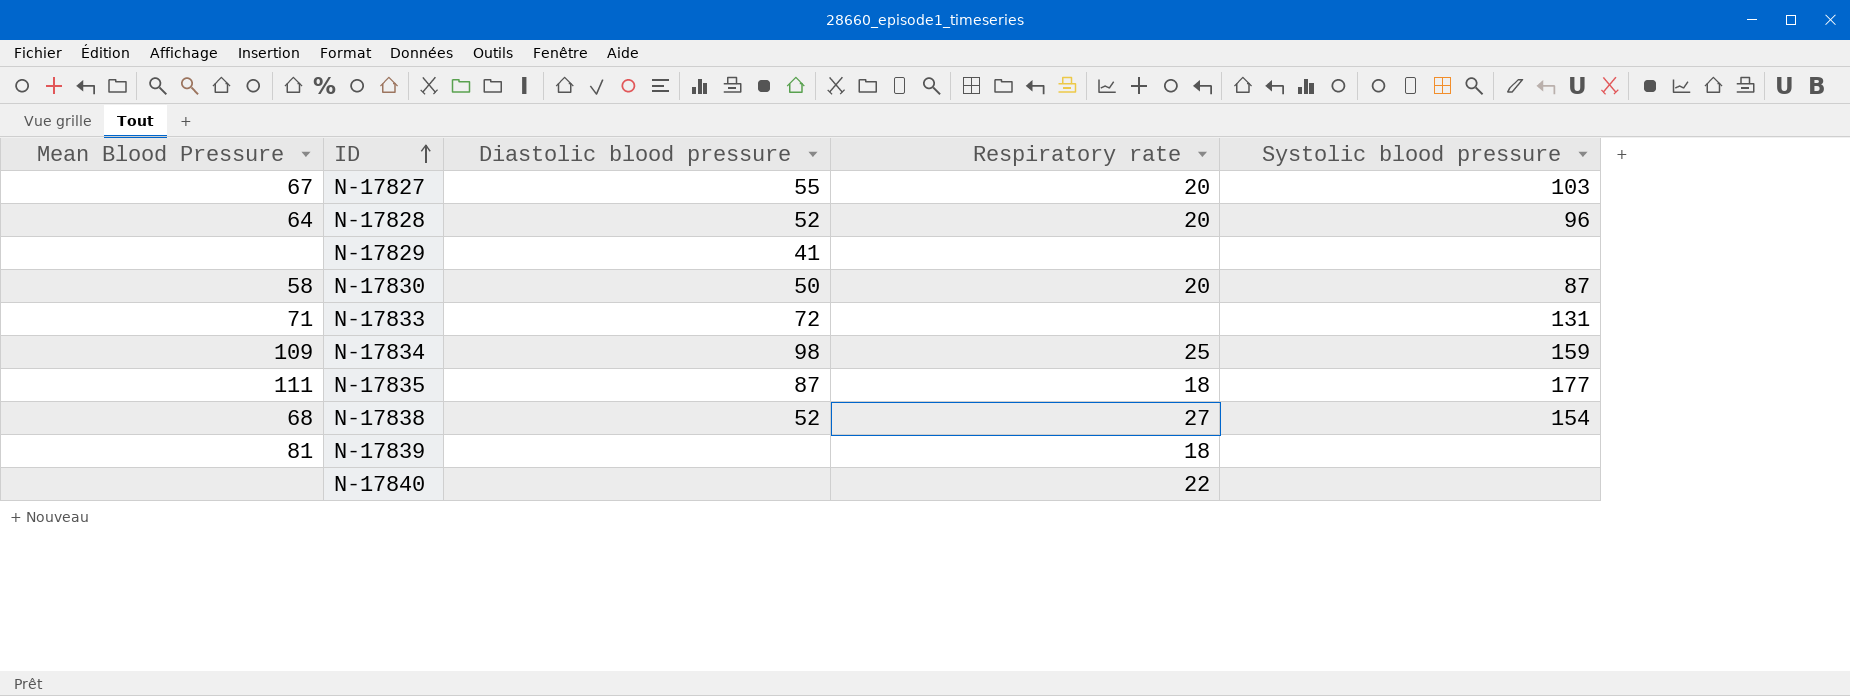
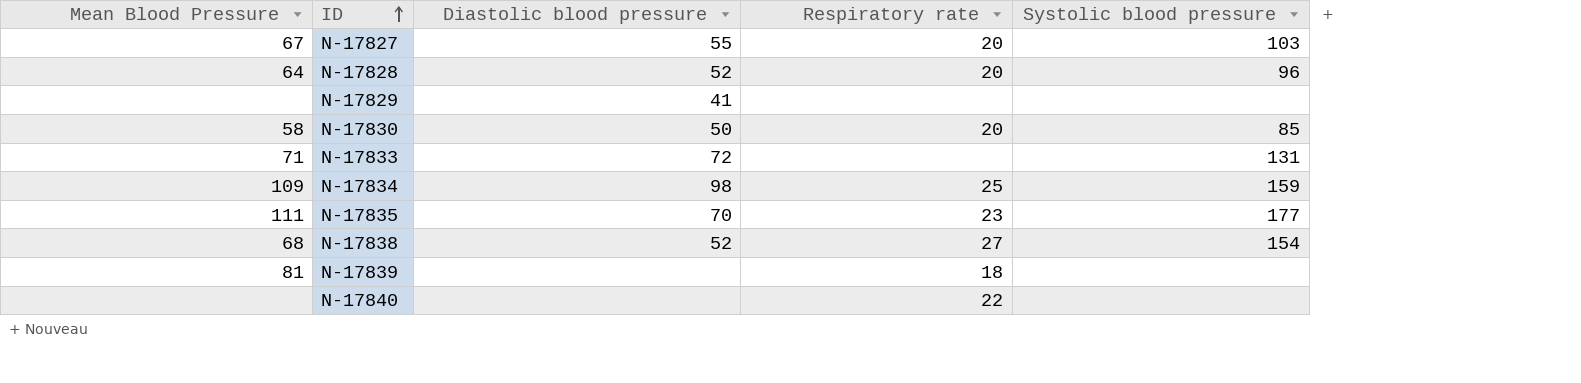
N-17830 | Systolic blood pressure: 87 -> 85
N-17835 | Diastolic blood pressure: 87 -> 70
N-17835 | Respiratory rate: 18 -> 23

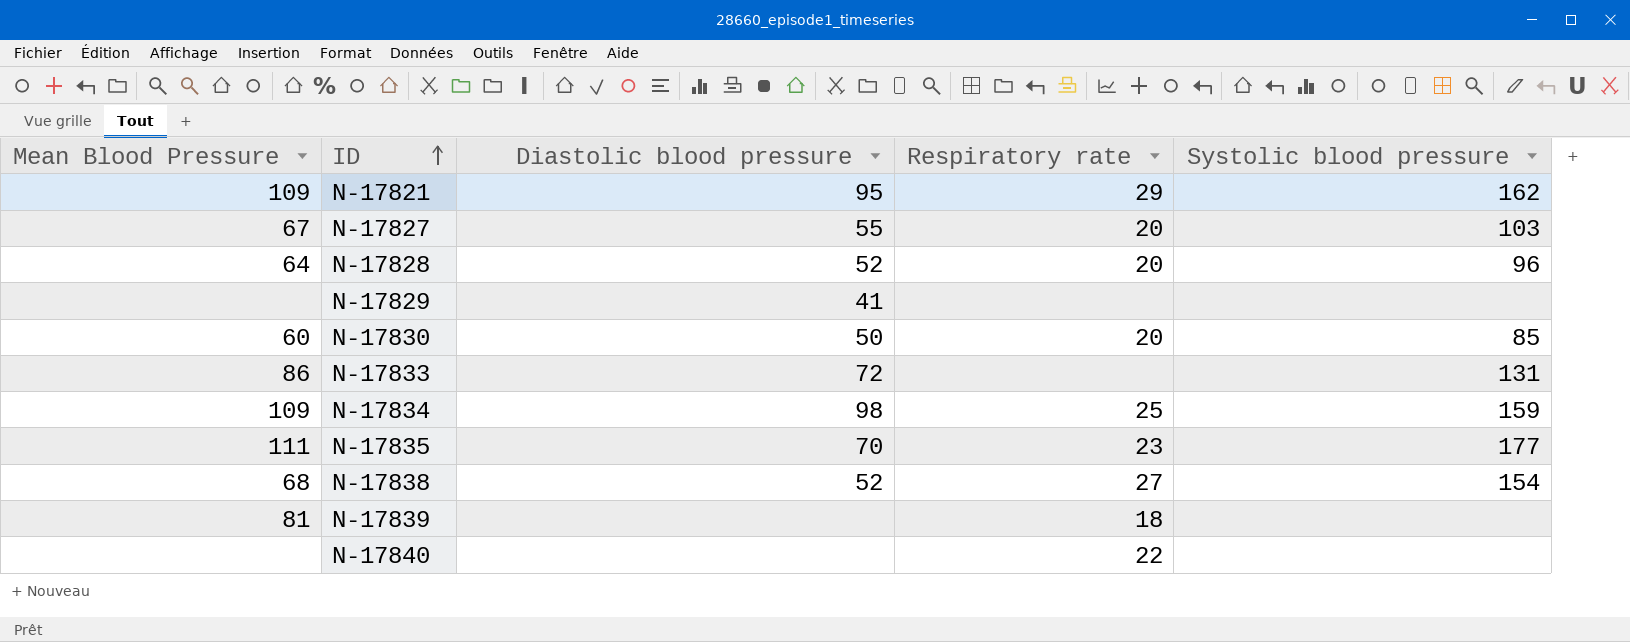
row N-17821: none -> 109 | 95 | 29 | 162
N-17830 | Mean Blood Pressure: 58 -> 60
N-17833 | Mean Blood Pressure: 71 -> 86

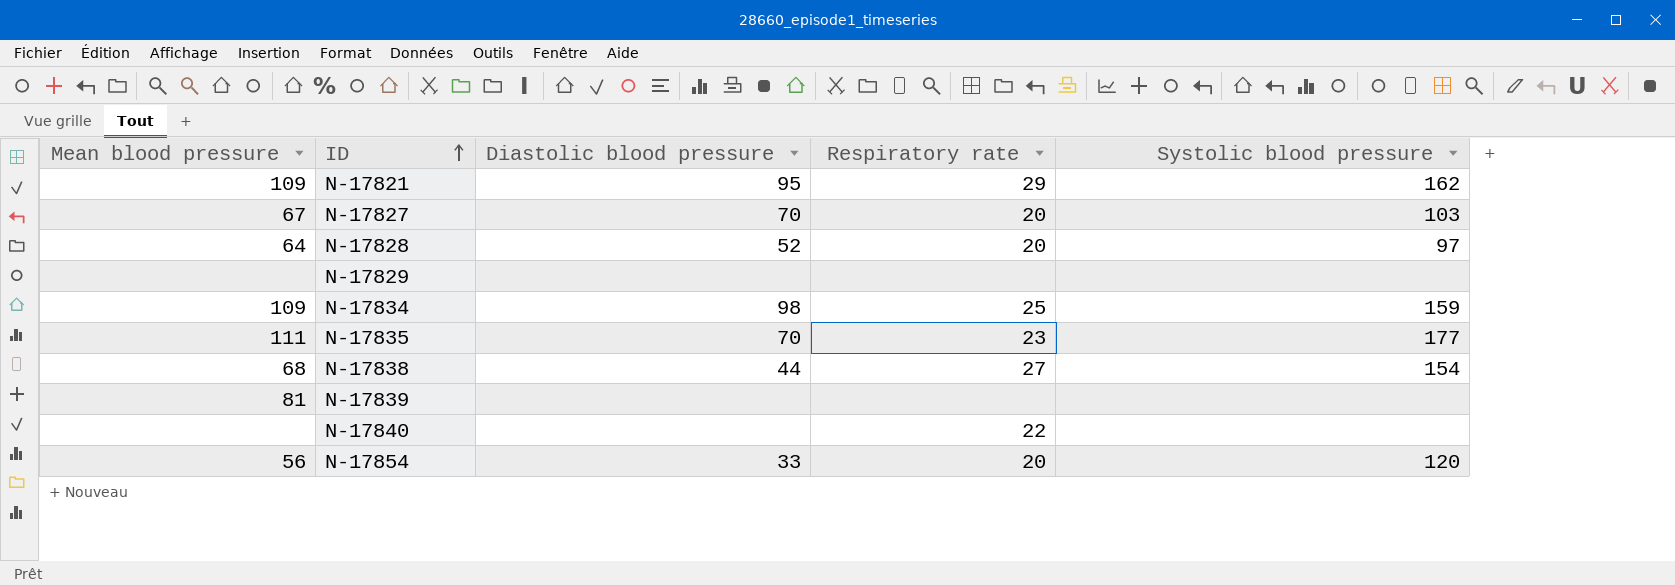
column name: Mean Blood Pressure -> Mean blood pressure
row N-17830: 60 | 50 | 20 | 85 -> none
row N-17833: 86 | 72 | none | 131 -> none
N-17827 | Diastolic blood pressure: 55 -> 70
N-17828 | Systolic blood pressure: 96 -> 97
N-17829 | Diastolic blood pressure: 41 -> none
N-17838 | Diastolic blood pressure: 52 -> 44
N-17839 | Respiratory rate: 18 -> none
row N-17854: none -> 56 | 33 | 20 | 120

